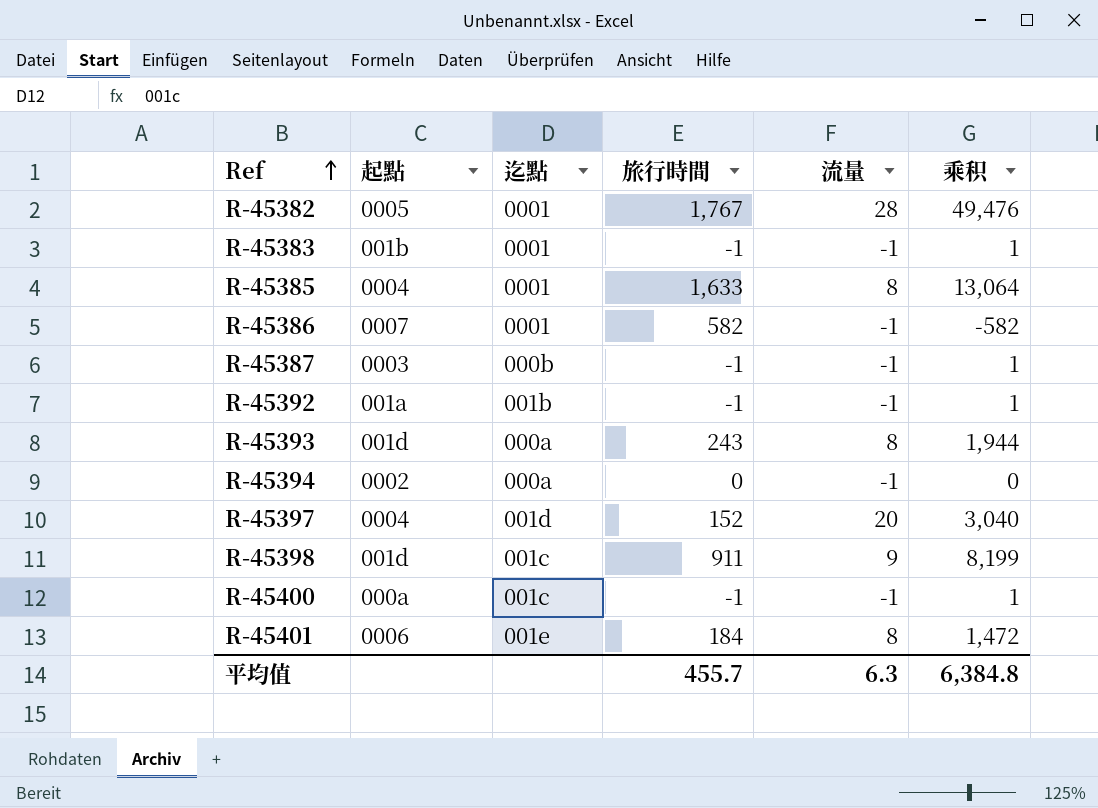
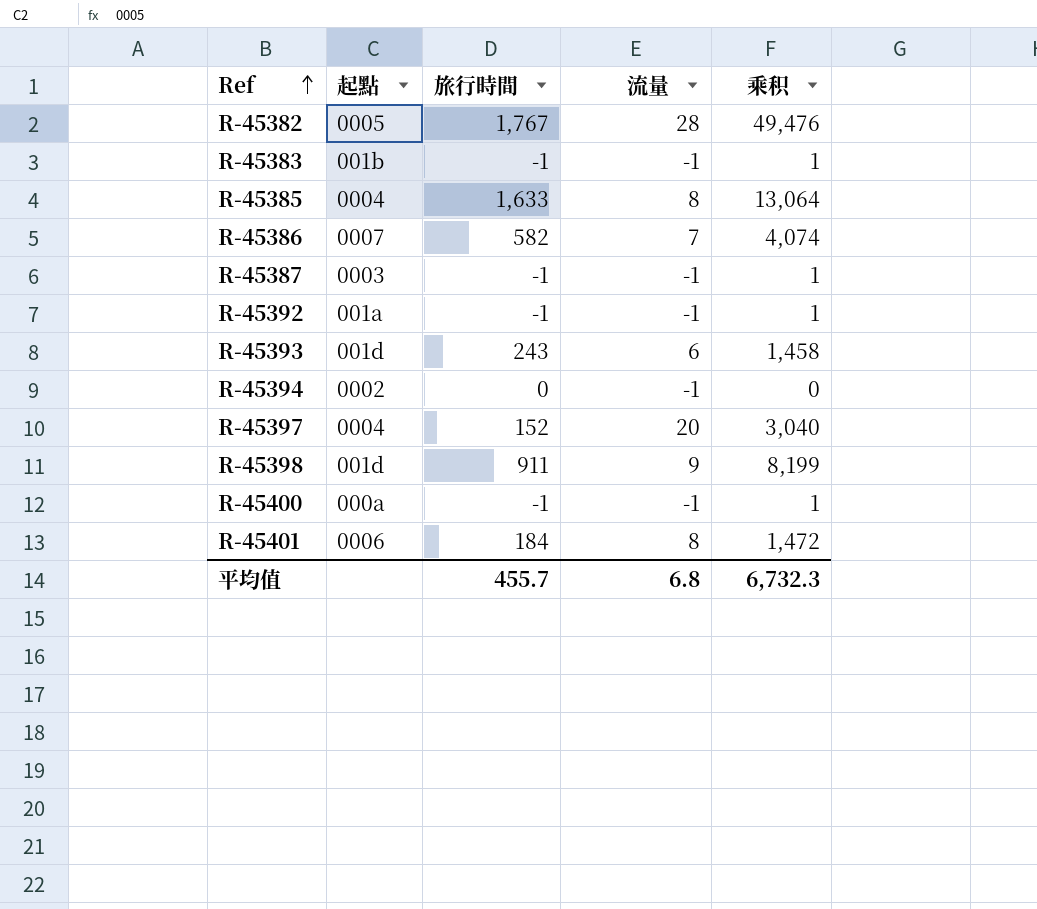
column 迄點 | position: 3 -> none
R-45386 | 流量: -1 -> 7
R-45386 | 乘积: -582 -> 4,074
R-45393 | 流量: 8 -> 6
R-45393 | 乘积: 1,944 -> 1,458
平均值 | 流量: 6.3 -> 6.8
平均值 | 乘积: 6,384.8 -> 6,732.3

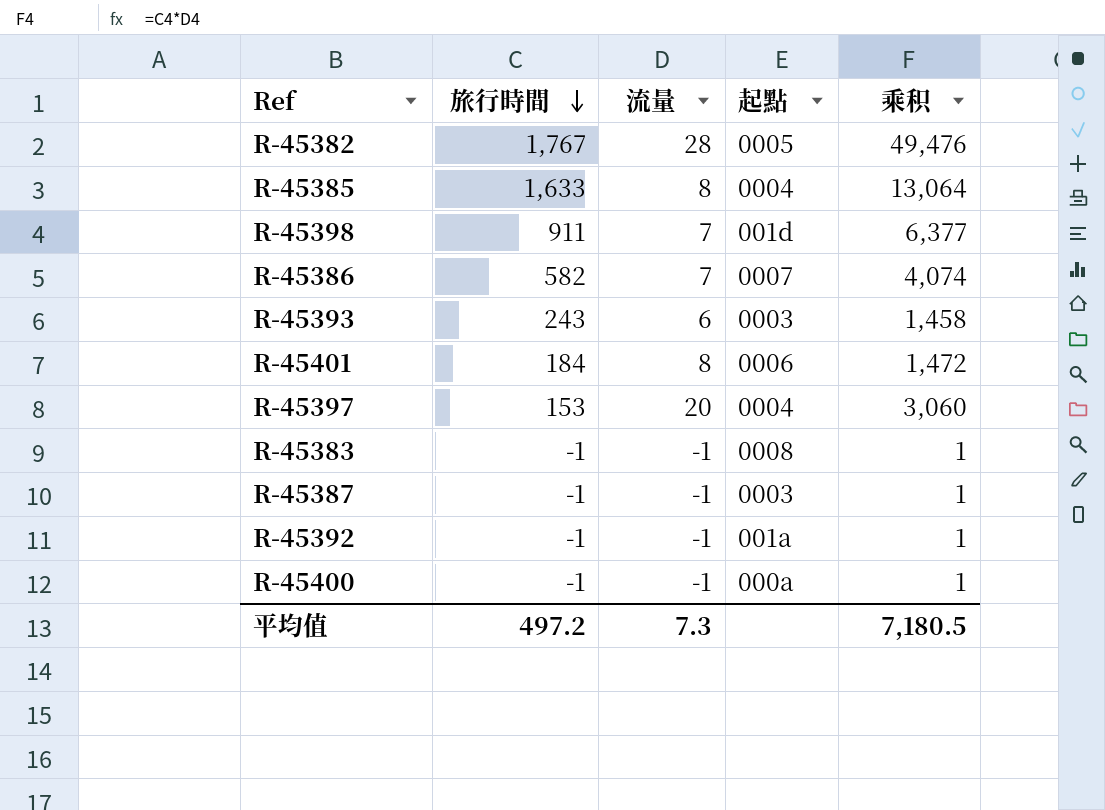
row order: Ref ascending -> 旅行時間 descending
column 起點 | position: 2 -> 4
row R-45394: 0002 | 0 | -1 | 0 -> none
R-45398 | 流量: 9 -> 7
R-45398 | 乘积: 8,199 -> 6,377
R-45393 | 起點: 001d -> 0003
R-45397 | 旅行時間: 152 -> 153
R-45397 | 乘积: 3,040 -> 3,060
R-45383 | 起點: 001b -> 0008
平均值 | 旅行時間: 455.7 -> 497.2
平均值 | 流量: 6.8 -> 7.3
平均值 | 乘积: 6,732.3 -> 7,180.5

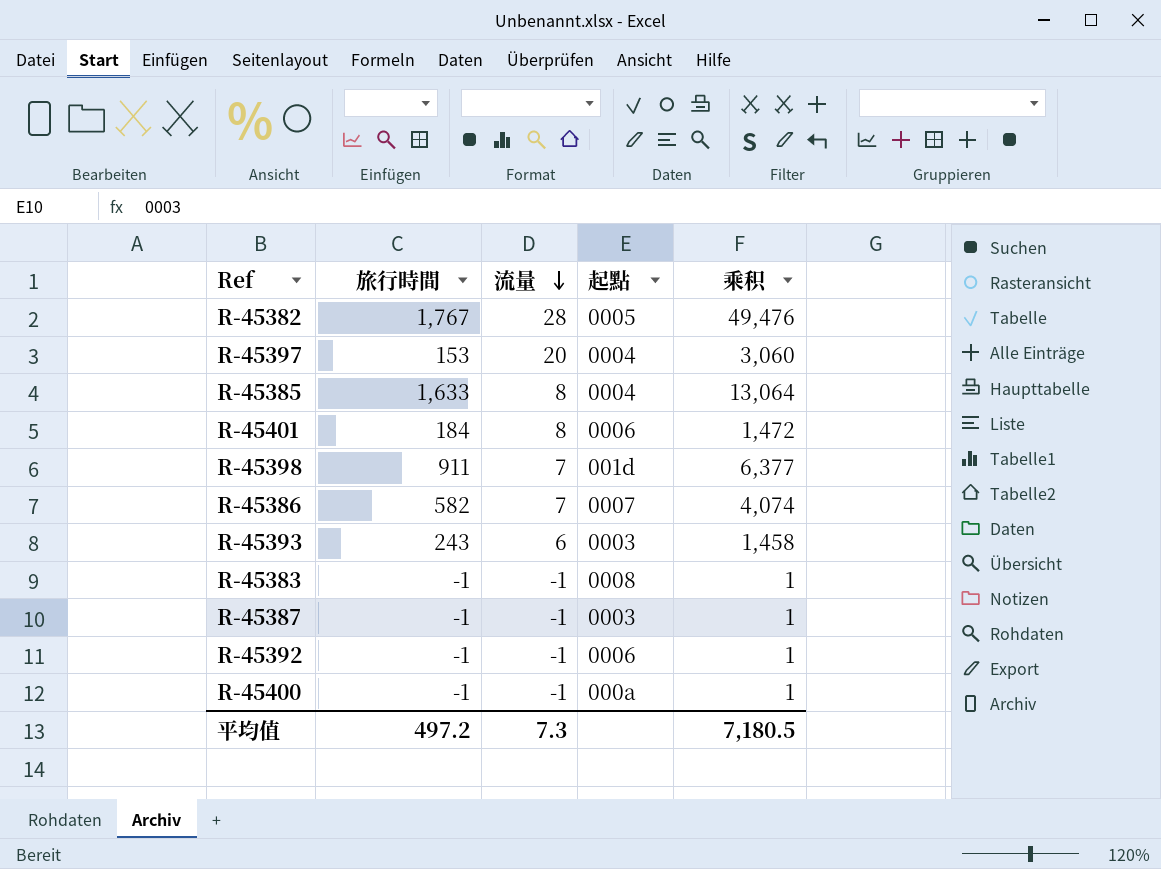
row order: 旅行時間 descending -> 流量 descending
R-45392 | 起點: 001a -> 0006

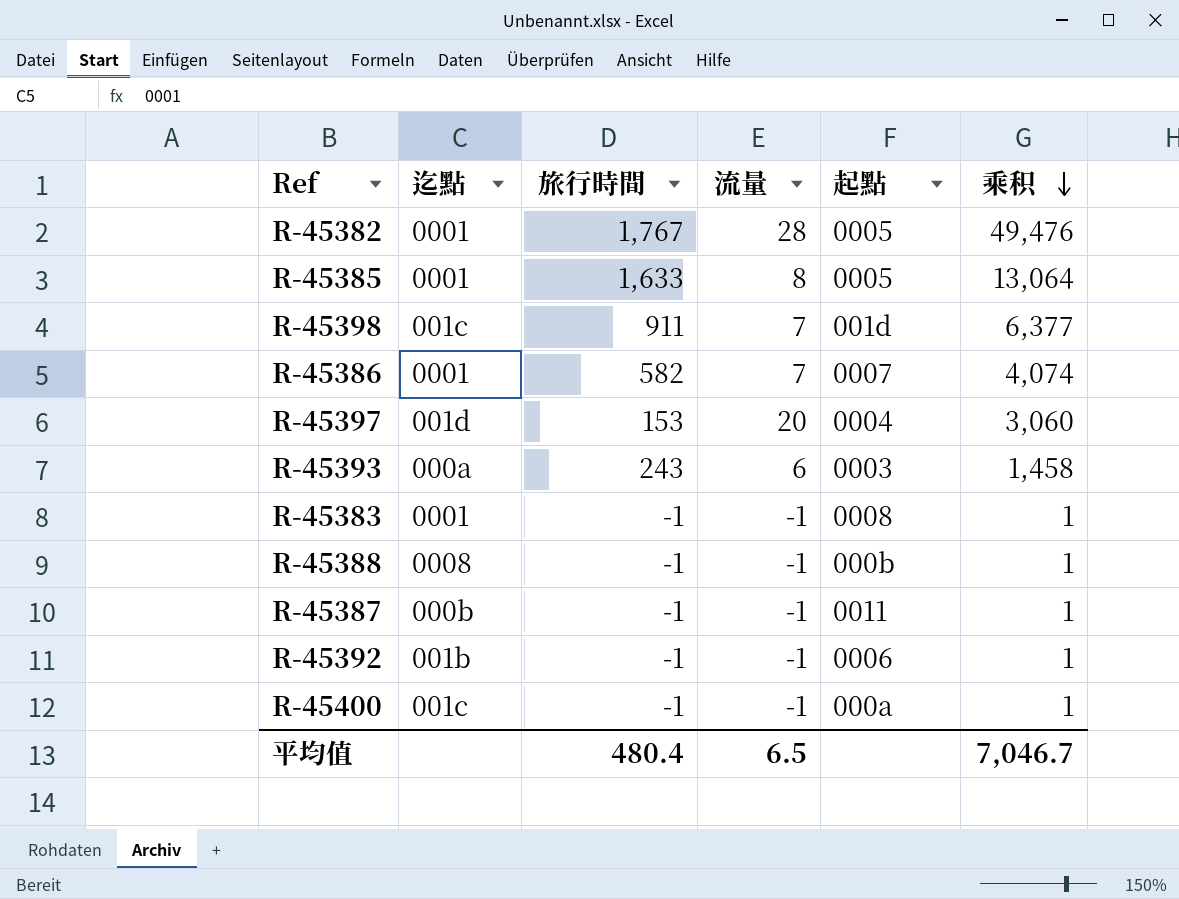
row order: 流量 descending -> 乘积 descending
column 迄點 | position: none -> 2
row R-45401: 184 | 8 | 0006 | 1,472 -> none
R-45385 | 起點: 0004 -> 0005
row R-45388: none -> 0008 | -1 | -1 | 000b | 1
R-45387 | 起點: 0003 -> 0011
平均值 | 旅行時間: 497.2 -> 480.4
平均值 | 流量: 7.3 -> 6.5
平均值 | 乘积: 7,180.5 -> 7,046.7

